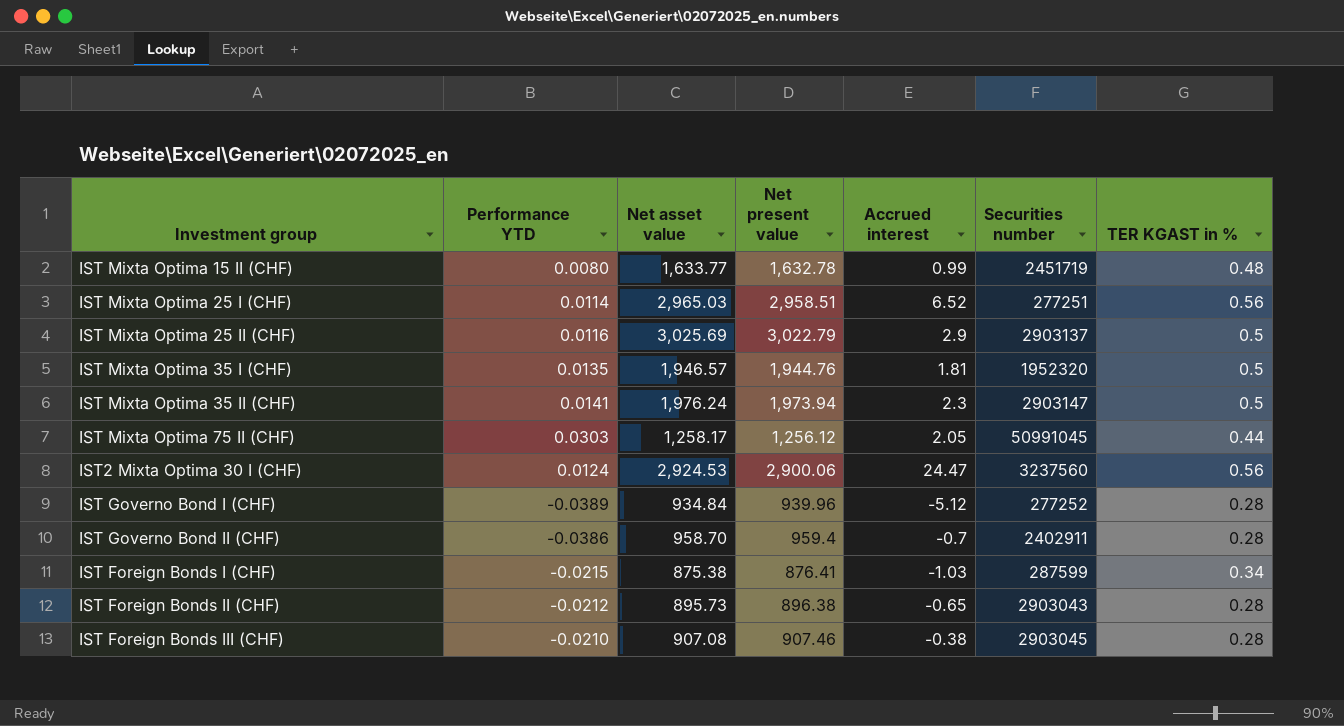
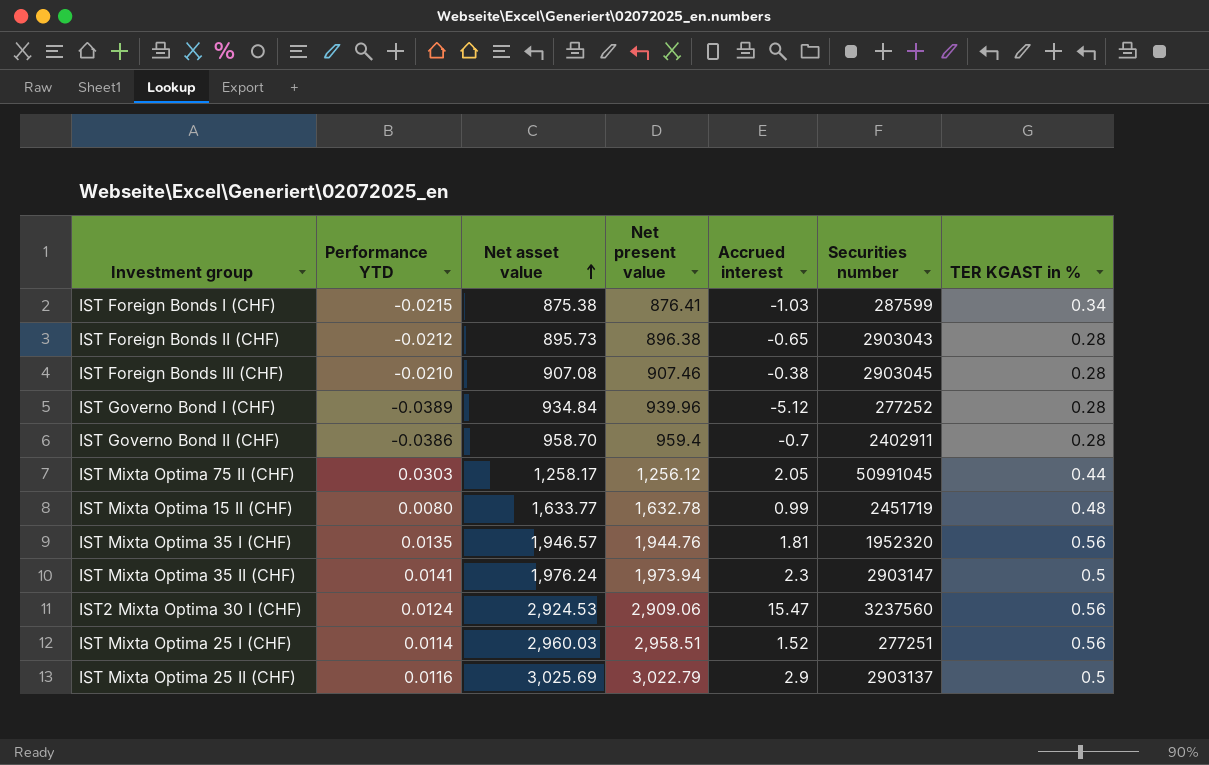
row order: none -> Net asset value ascending
IST Mixta Optima 35 I (CHF) | TER KGAST in %: 0.5 -> 0.56
IST2 Mixta Optima 30 I (CHF) | Net present value: 2,900.06 -> 2,909.06
IST2 Mixta Optima 30 I (CHF) | Accrued interest: 24.47 -> 15.47
IST Mixta Optima 25 I (CHF) | Net asset value: 2,965.03 -> 2,960.03
IST Mixta Optima 25 I (CHF) | Accrued interest: 6.52 -> 1.52

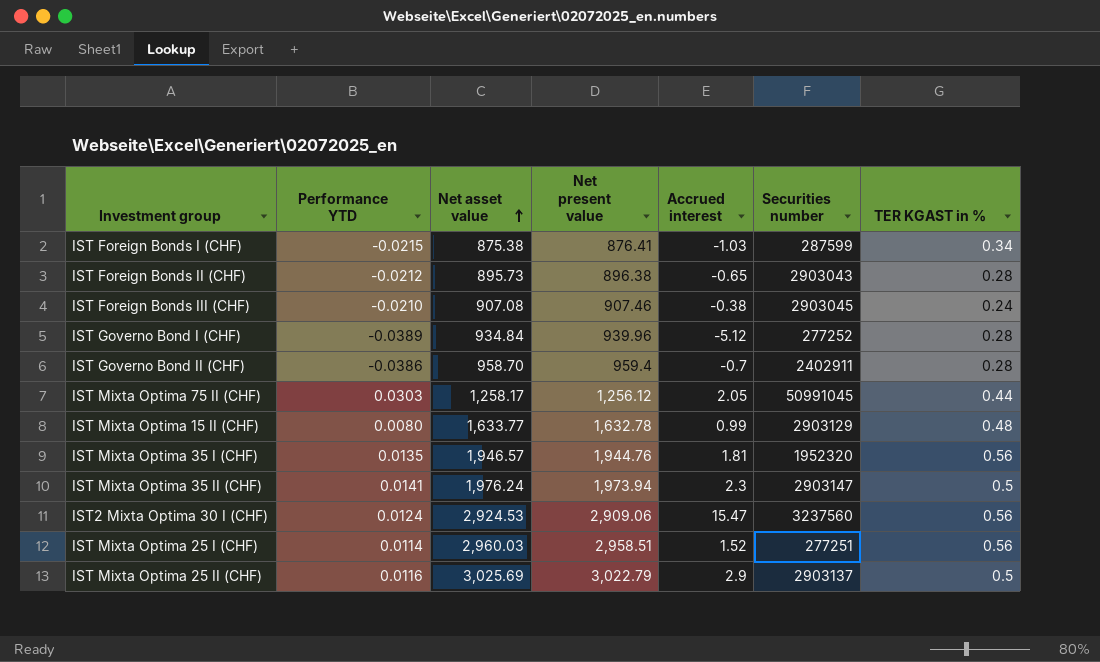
IST Foreign Bonds III (CHF) | TER KGAST in %: 0.28 -> 0.24
IST Mixta Optima 15 II (CHF) | Securities number: 2451719 -> 2903129

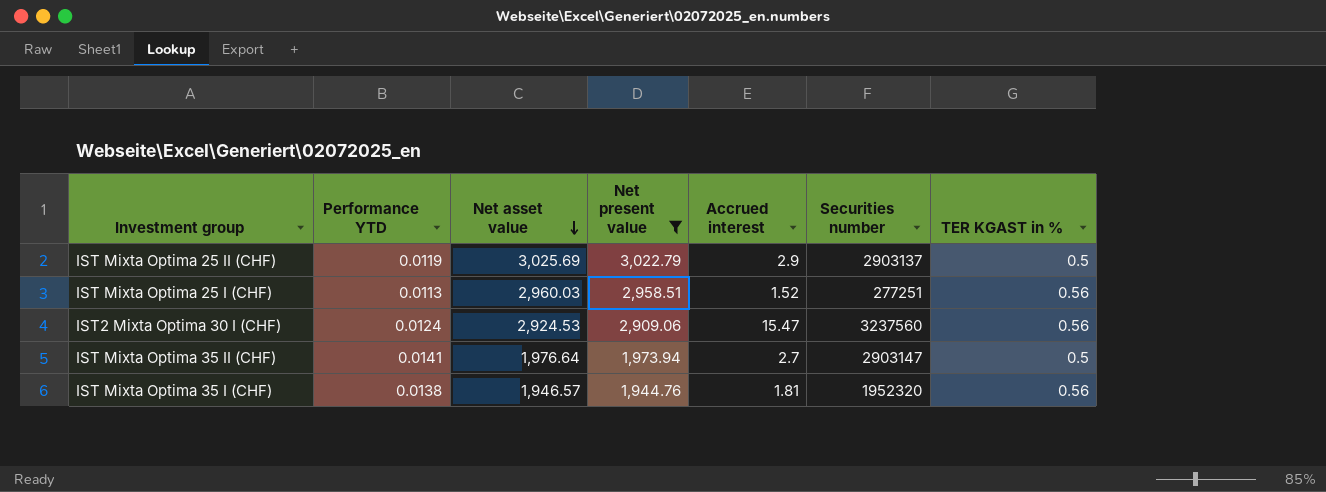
filter: none -> Net present value >= 1,944.76
row order: Net asset value ascending -> Net asset value descending
IST Mixta Optima 25 II (CHF) | Performance YTD: 0.0116 -> 0.0119
IST Mixta Optima 25 I (CHF) | Performance YTD: 0.0114 -> 0.0113
IST Mixta Optima 35 II (CHF) | Net asset value: 1,976.24 -> 1,976.64
IST Mixta Optima 35 II (CHF) | Accrued interest: 2.3 -> 2.7
IST Mixta Optima 35 I (CHF) | Performance YTD: 0.0135 -> 0.0138

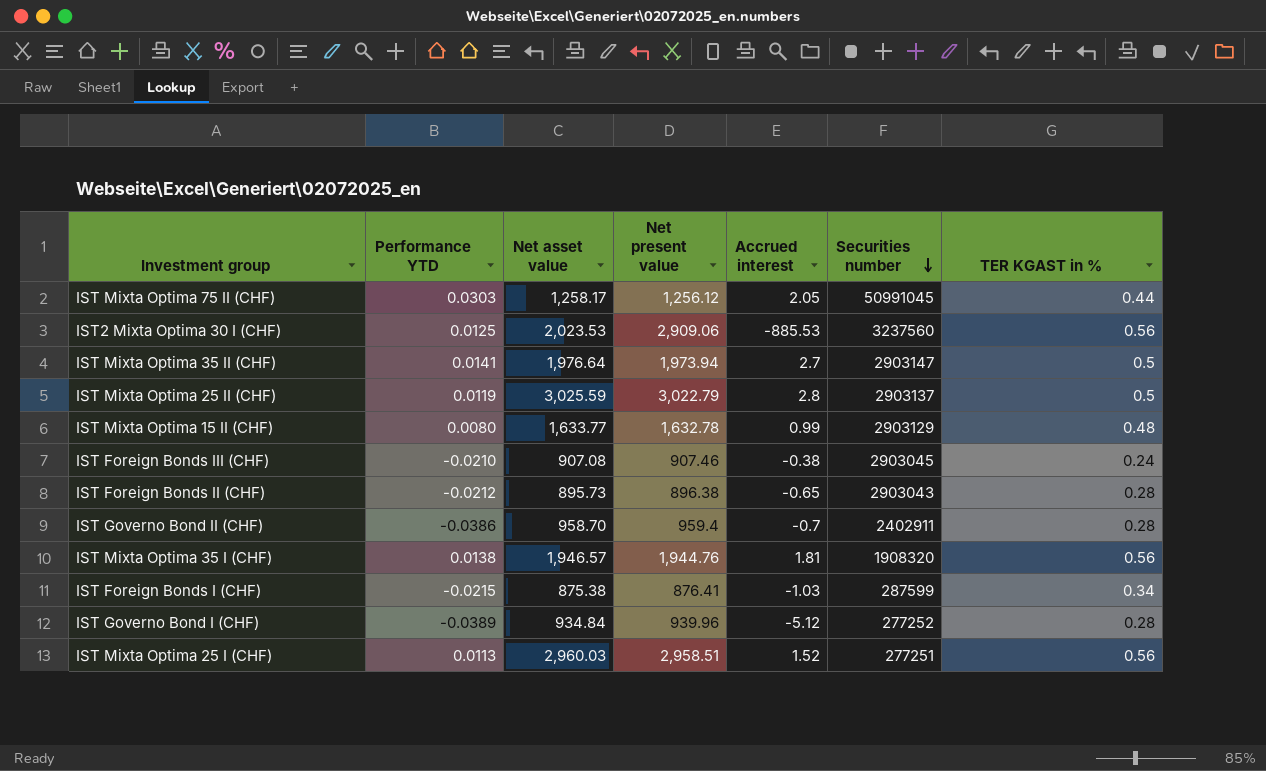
filter: Net present value >= 1,944.76 -> none
row order: Net asset value descending -> Securities number descending
IST2 Mixta Optima 30 I (CHF) | Performance YTD: 0.0124 -> 0.0125
IST2 Mixta Optima 30 I (CHF) | Net asset value: 2,924.53 -> 2,023.53
IST2 Mixta Optima 30 I (CHF) | Accrued interest: 15.47 -> -885.53
IST Mixta Optima 25 II (CHF) | Net asset value: 3,025.69 -> 3,025.59
IST Mixta Optima 25 II (CHF) | Accrued interest: 2.9 -> 2.8
IST Mixta Optima 35 I (CHF) | Securities number: 1952320 -> 1908320

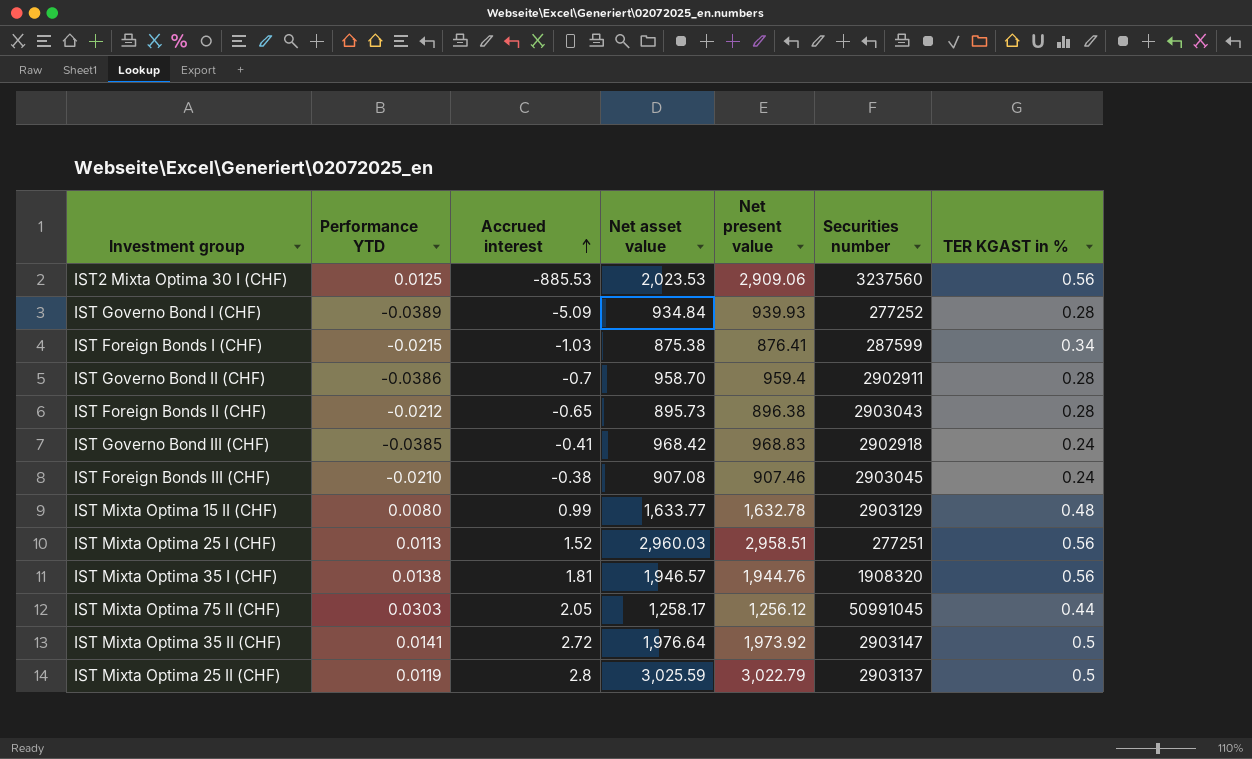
row order: Securities number descending -> Accrued interest ascending
column Accrued interest | position: 5 -> 3
IST Governo Bond I (CHF) | Accrued interest: -5.12 -> -5.09
IST Governo Bond I (CHF) | Net present value: 939.96 -> 939.93
IST Governo Bond II (CHF) | Securities number: 2402911 -> 2902911
row IST Governo Bond III (CHF): none -> -0.0385 | -0.41 | 968.42 | 968.83 | 2902918 | 0.24
IST Mixta Optima 35 II (CHF) | Accrued interest: 2.7 -> 2.72
IST Mixta Optima 35 II (CHF) | Net present value: 1,973.94 -> 1,973.92

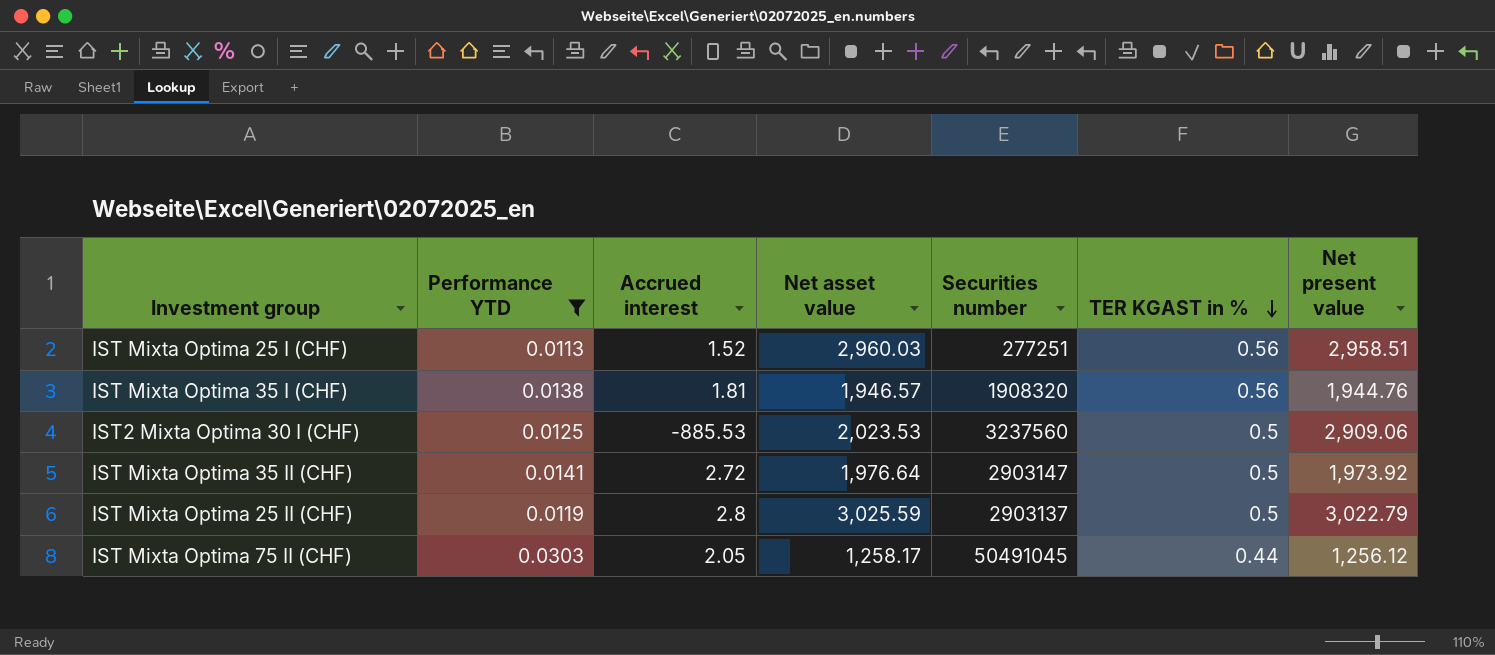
filter: none -> Performance YTD >= 0.0113
row order: Accrued interest ascending -> TER KGAST in % descending
column Net present value | position: 5 -> 7
IST2 Mixta Optima 30 I (CHF) | TER KGAST in %: 0.56 -> 0.5
IST Mixta Optima 75 II (CHF) | Securities number: 50991045 -> 50491045

